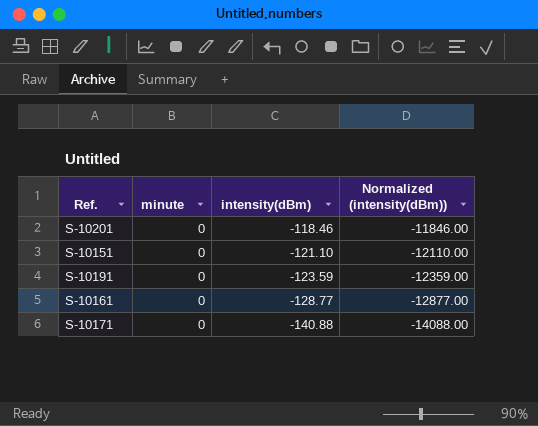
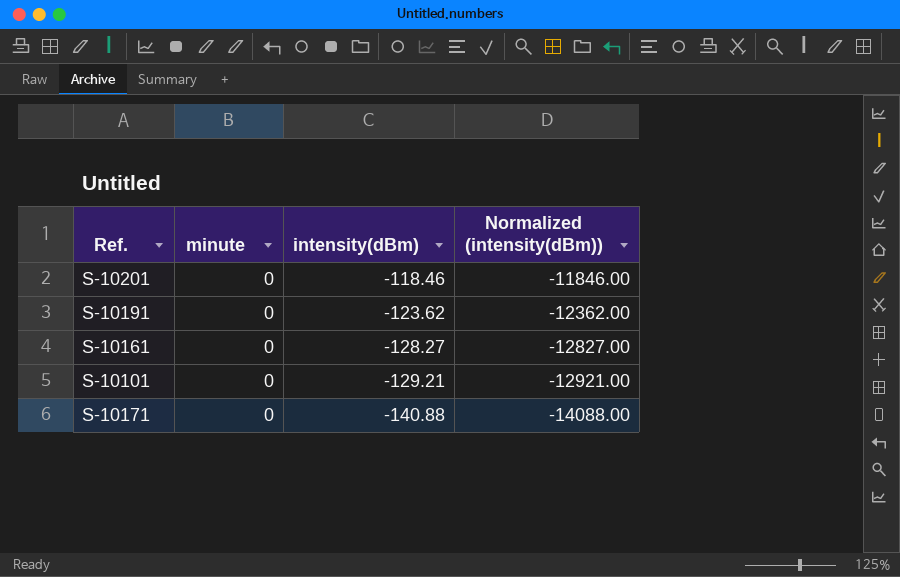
row S-10151: 0 | -121.10 | -12110.00 -> none
S-10191 | intensity(dBm): -123.59 -> -123.62
S-10191 | Normalized (intensity(dBm)): -12359.00 -> -12362.00
S-10161 | intensity(dBm): -128.77 -> -128.27
S-10161 | Normalized (intensity(dBm)): -12877.00 -> -12827.00
row S-10101: none -> 0 | -129.21 | -12921.00

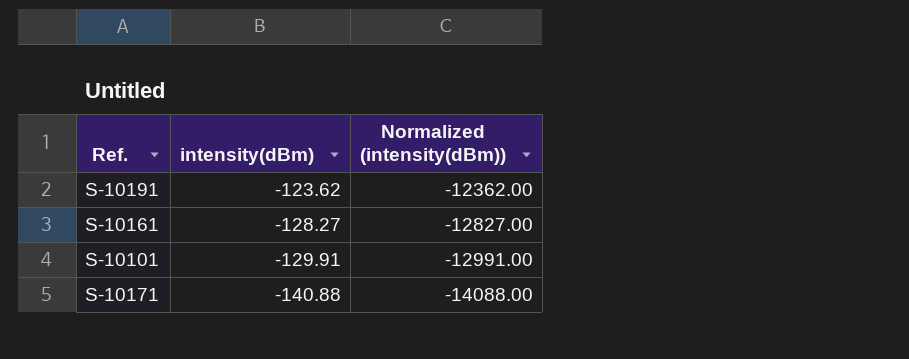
column minute | position: 2 -> none
row S-10201: 0 | -118.46 | -11846.00 -> none
S-10101 | intensity(dBm): -129.21 -> -129.91
S-10101 | Normalized (intensity(dBm)): -12921.00 -> -12991.00

